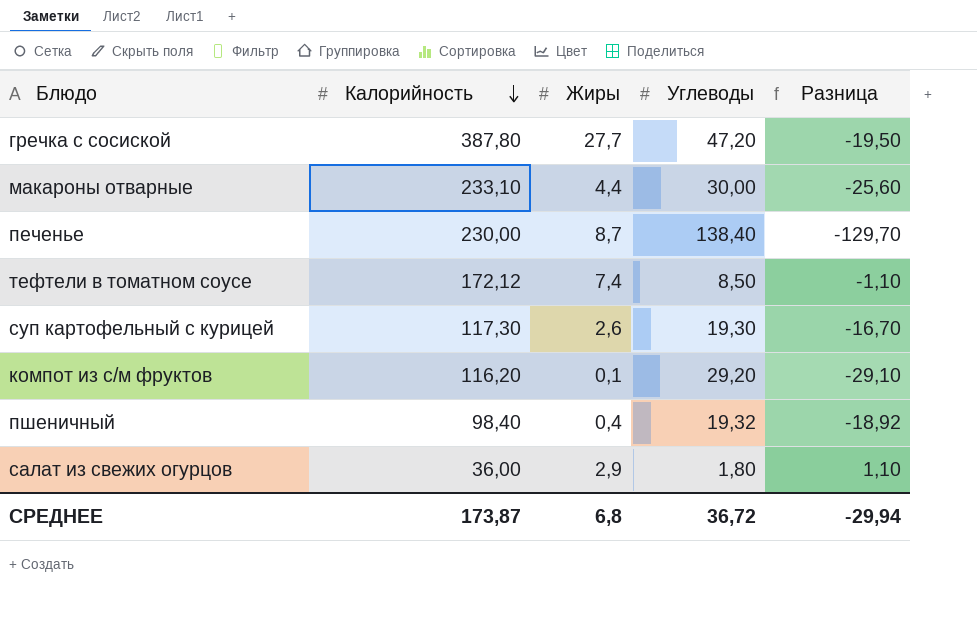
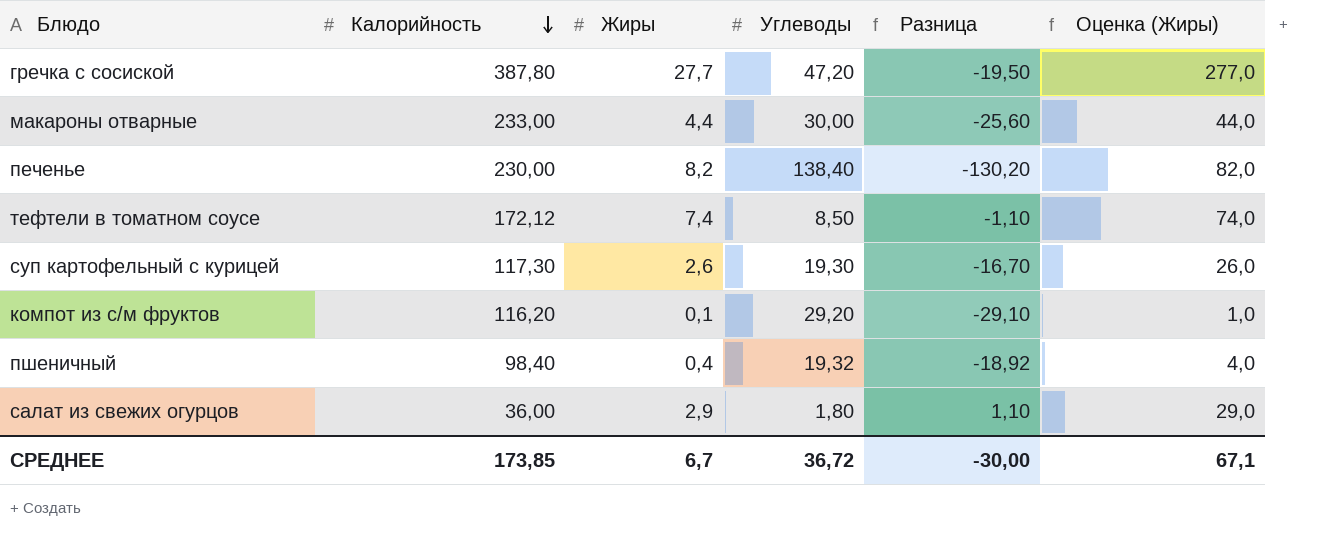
column Оценка (Жиры) | formula: none -> [Жиры] * 10
макароны отварные | Калорийность: 233,10 -> 233,00
печенье | Жиры: 8,7 -> 8,2
печенье | Разница: -129,70 -> -130,20
СРЕДНЕЕ | Калорийность: 173,87 -> 173,85
СРЕДНЕЕ | Жиры: 6,8 -> 6,7
СРЕДНЕЕ | Разница: -29,94 -> -30,00

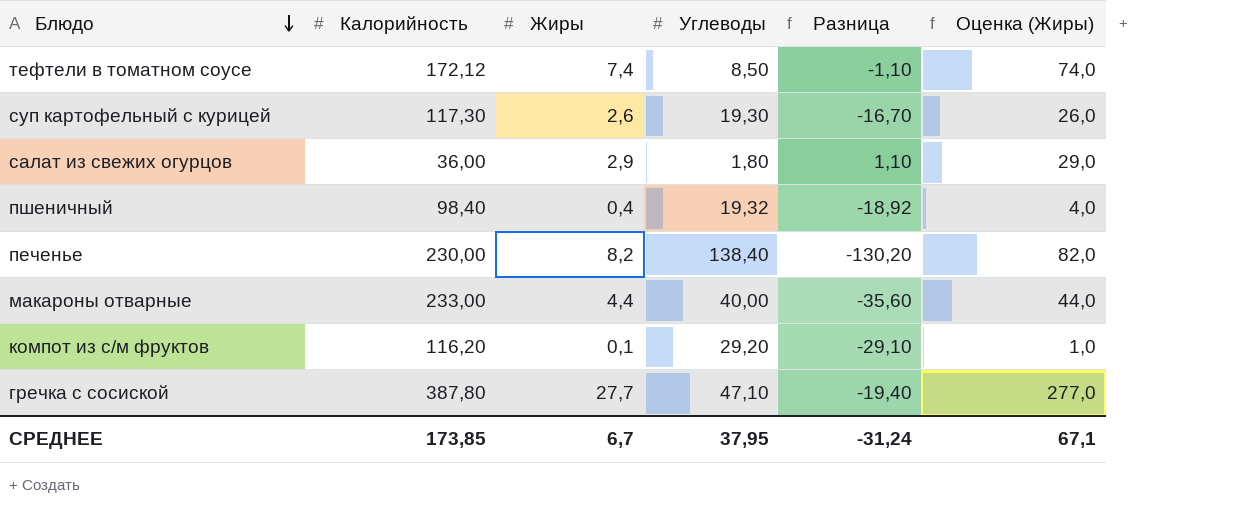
row order: Калорийность descending -> Блюдо descending
макароны отварные | Углеводы: 30,00 -> 40,00
макароны отварные | Разница: -25,60 -> -35,60
гречка с сосиской | Углеводы: 47,20 -> 47,10
гречка с сосиской | Разница: -19,50 -> -19,40
СРЕДНЕЕ | Углеводы: 36,72 -> 37,95
СРЕДНЕЕ | Разница: -30,00 -> -31,24

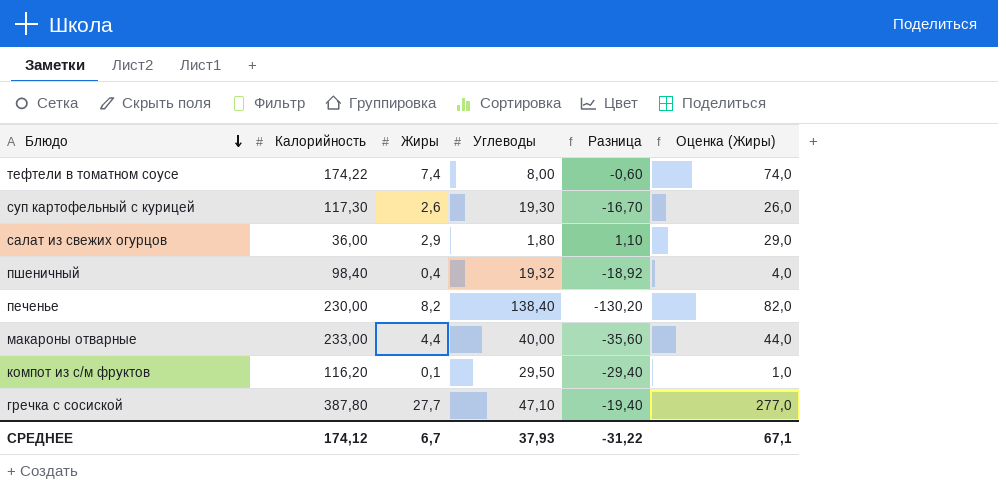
тефтели в томатном соусе | Калорийность: 172,12 -> 174,22
тефтели в томатном соусе | Углеводы: 8,50 -> 8,00
тефтели в томатном соусе | Разница: -1,10 -> -0,60
компот из с/м фруктов | Углеводы: 29,20 -> 29,50
компот из с/м фруктов | Разница: -29,10 -> -29,40
СРЕДНЕЕ | Калорийность: 173,85 -> 174,12
СРЕДНЕЕ | Углеводы: 37,95 -> 37,93
СРЕДНЕЕ | Разница: -31,24 -> -31,22

